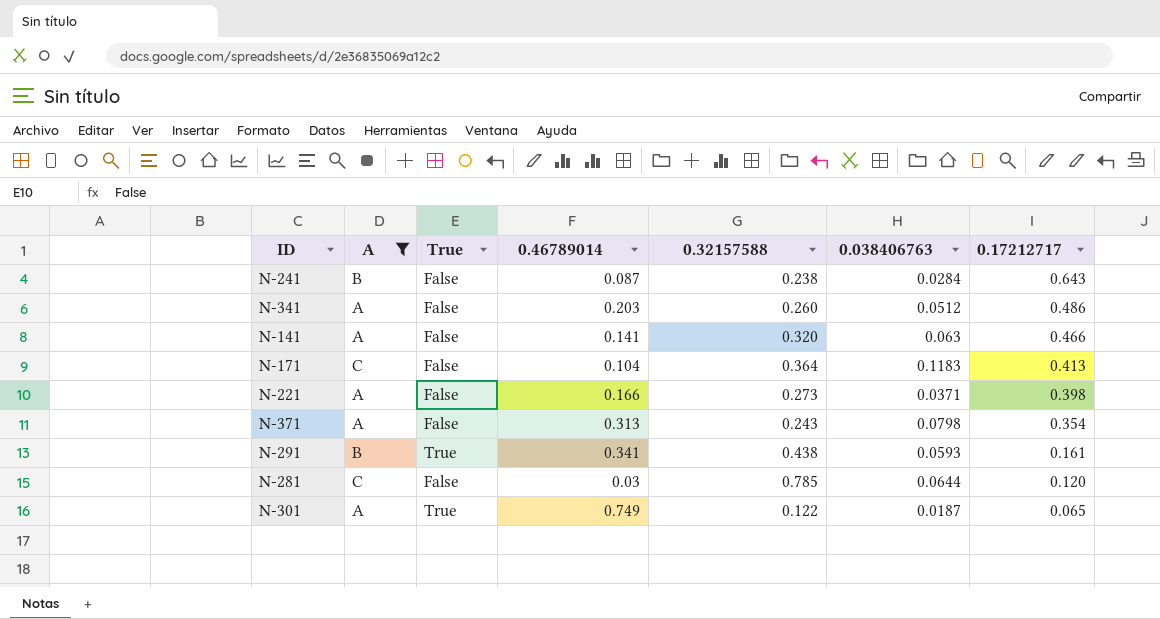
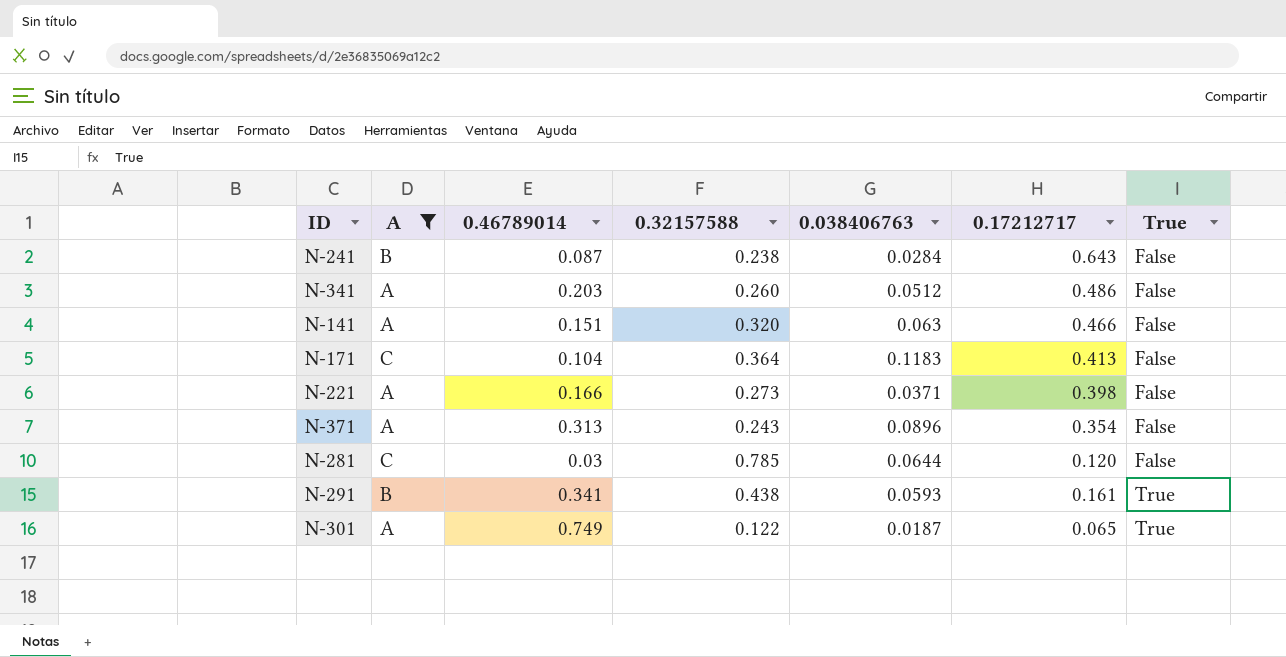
row order: 0.17212717 descending -> True ascending
column True | position: 3 -> 7
N-141 | 0.46789014: 0.141 -> 0.151
N-371 | 0.038406763: 0.0798 -> 0.0896

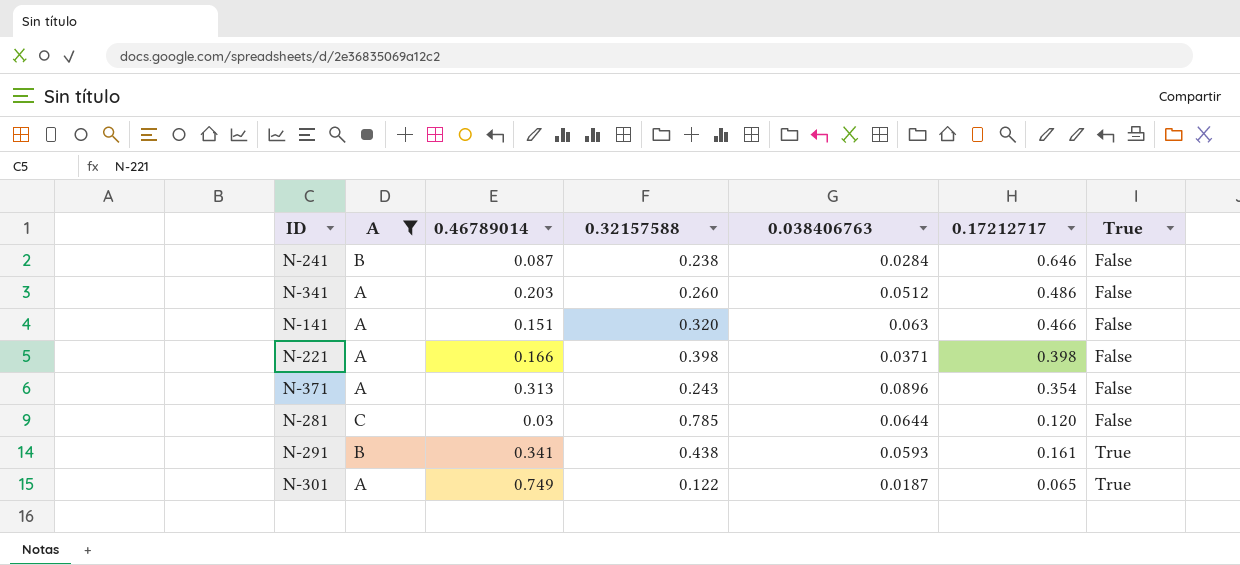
row N-171: C | 0.104 | 0.364 | 0.1183 | 0.413 | False -> none
N-241 | 0.17212717: 0.643 -> 0.646
N-221 | 0.32157588: 0.273 -> 0.398

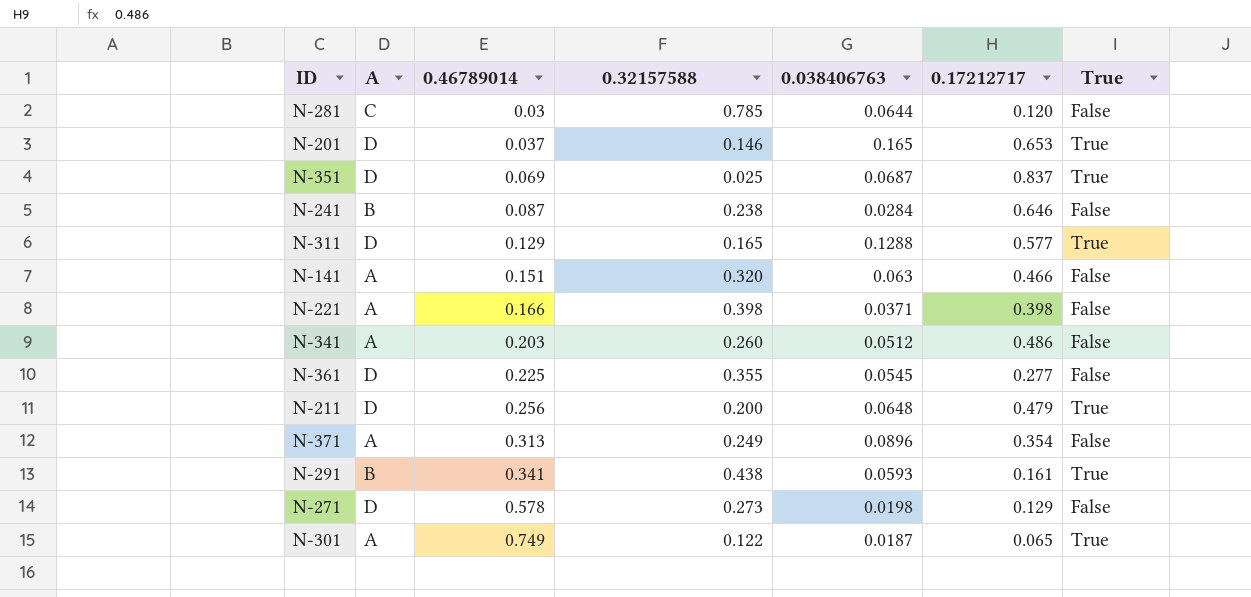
filter: A != D -> none
row order: True ascending -> 0.46789014 ascending
N-371 | 0.32157588: 0.243 -> 0.249

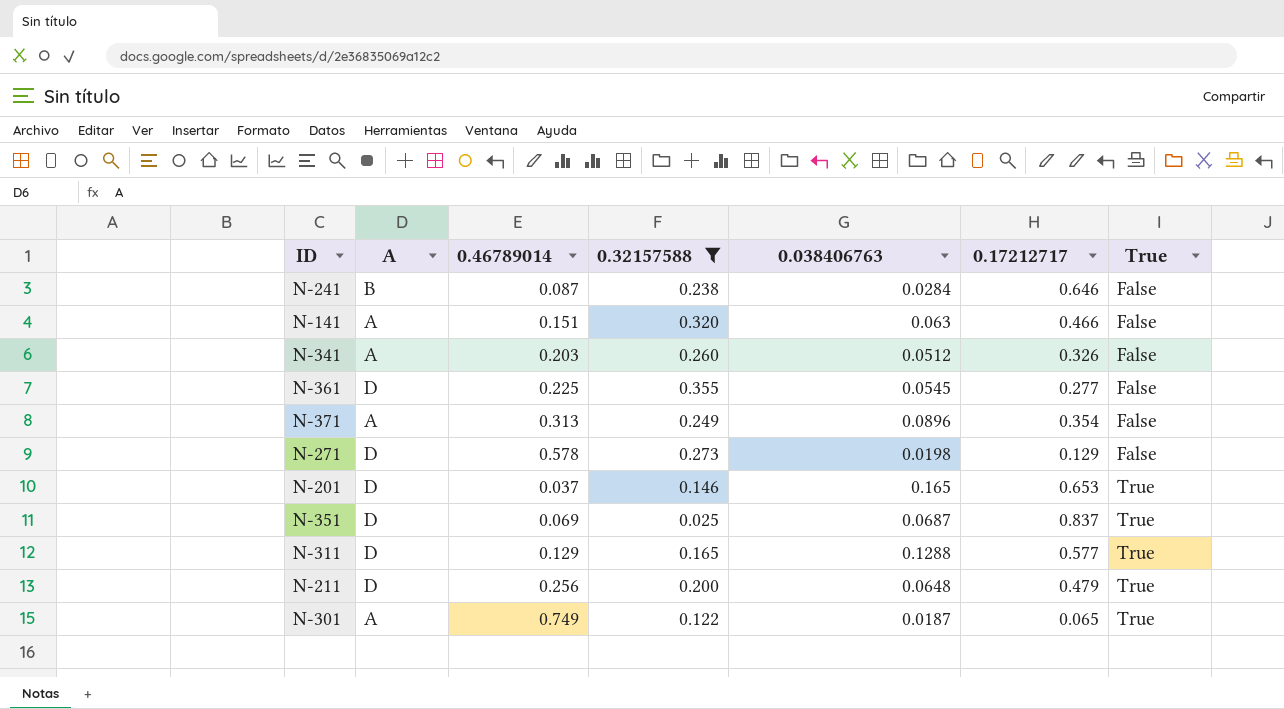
filter: none -> 0.32157588 <= 0.355
row order: 0.46789014 ascending -> True ascending
N-341 | 0.17212717: 0.486 -> 0.326

